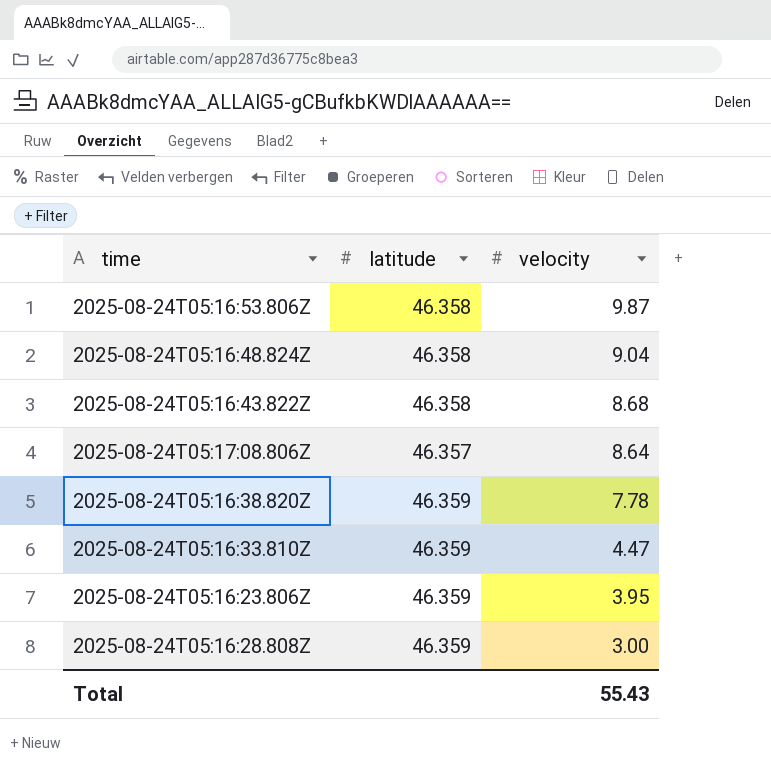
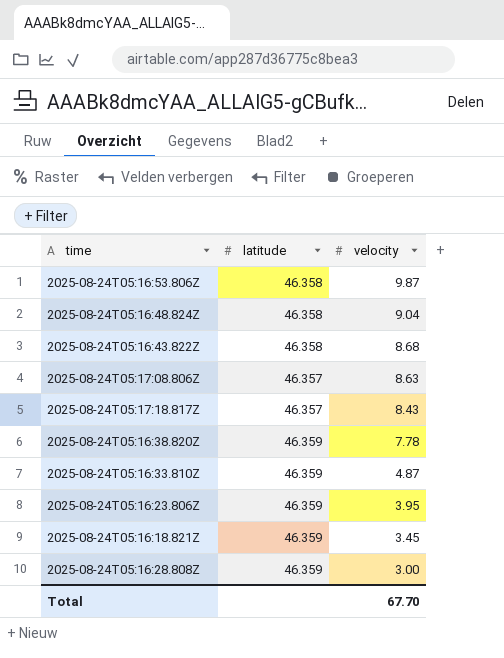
2025-08-24T05:17:08.806Z | velocity: 8.64 -> 8.63
row 2025-08-24T05:17:18.817Z: none -> 46.357 | 8.43
2025-08-24T05:16:33.810Z | velocity: 4.47 -> 4.87
row 2025-08-24T05:16:18.821Z: none -> 46.359 | 3.45
Total | velocity: 55.43 -> 67.70

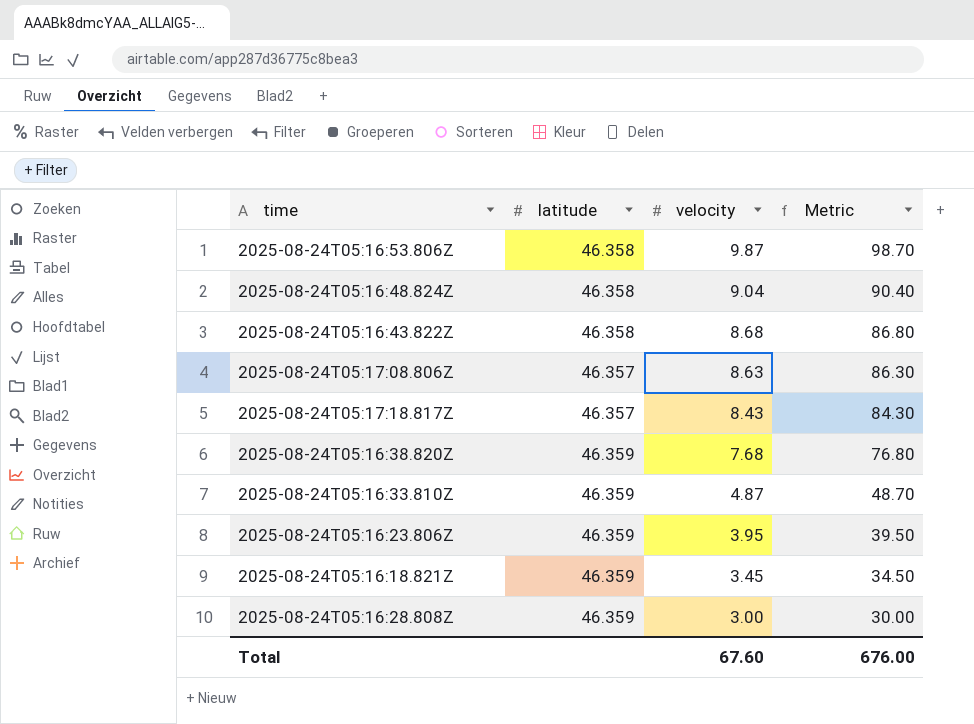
column Metric | formula: none -> [velocity] * 10
2025-08-24T05:16:38.820Z | velocity: 7.78 -> 7.68
Total | velocity: 67.70 -> 67.60

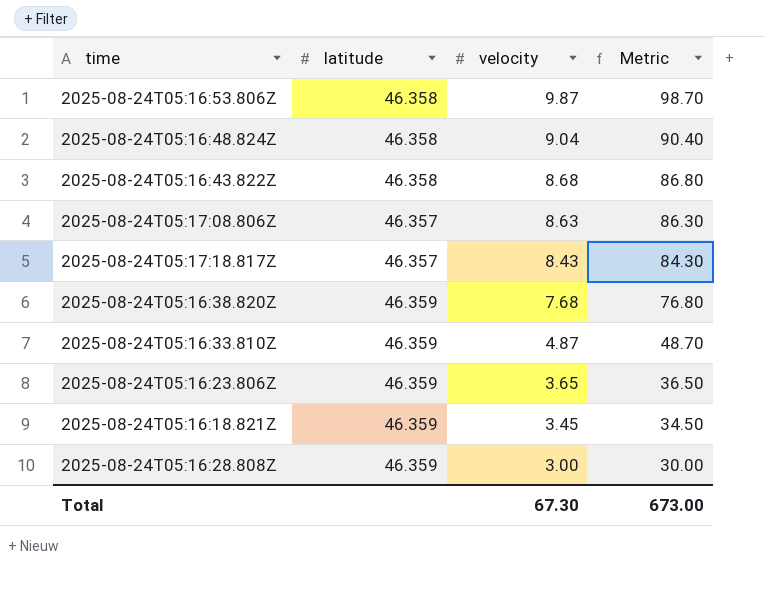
2025-08-24T05:16:23.806Z | velocity: 3.95 -> 3.65
2025-08-24T05:16:23.806Z | Metric: 39.50 -> 36.50
Total | velocity: 67.60 -> 67.30
Total | Metric: 676.00 -> 673.00

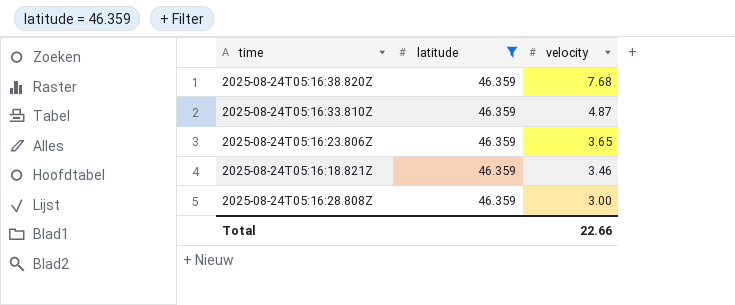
filter: none -> latitude = 46.359
column Metric | formula: [velocity] * 10 -> none
2025-08-24T05:16:18.821Z | velocity: 3.45 -> 3.46
Total | velocity: 67.30 -> 22.66

